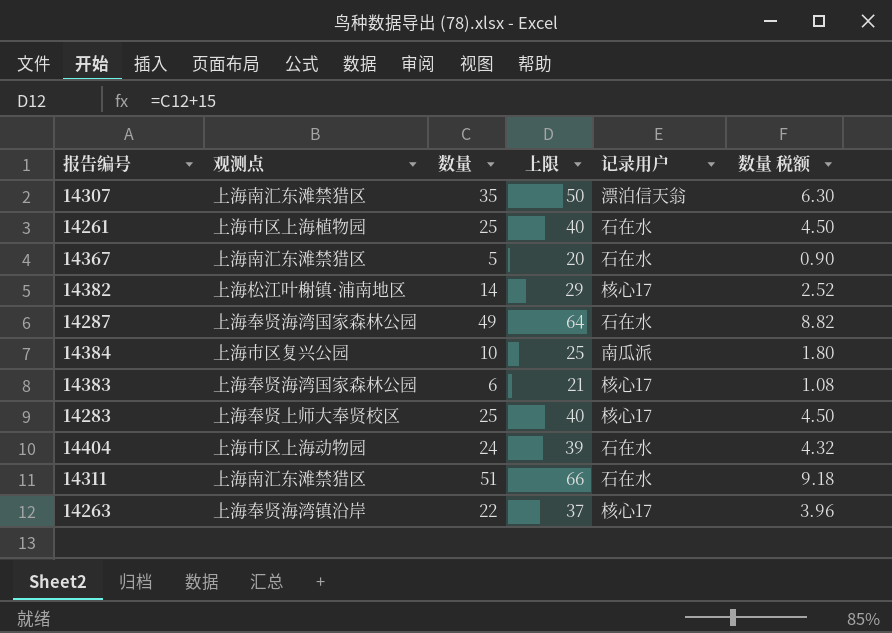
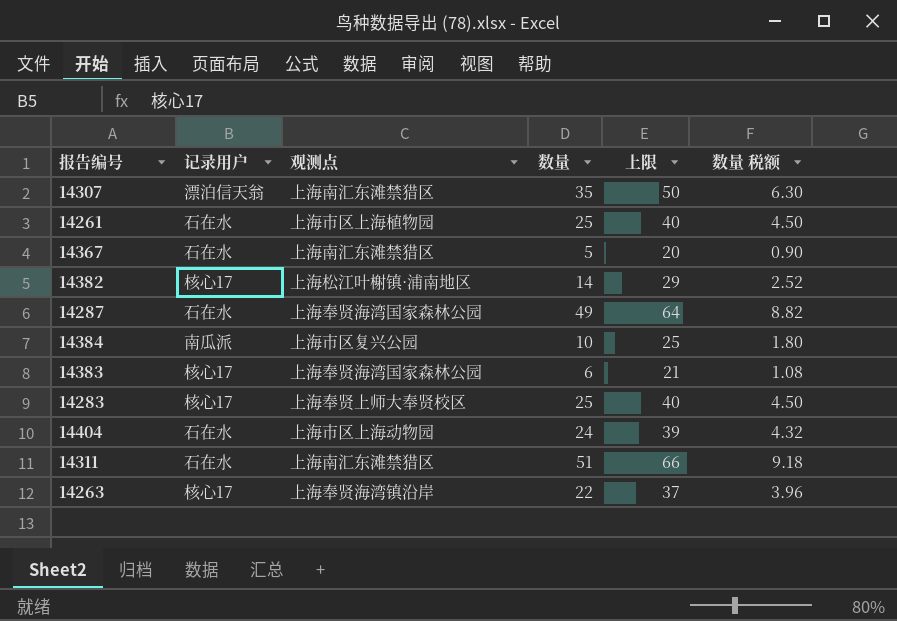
column 记录用户 | position: 5 -> 2

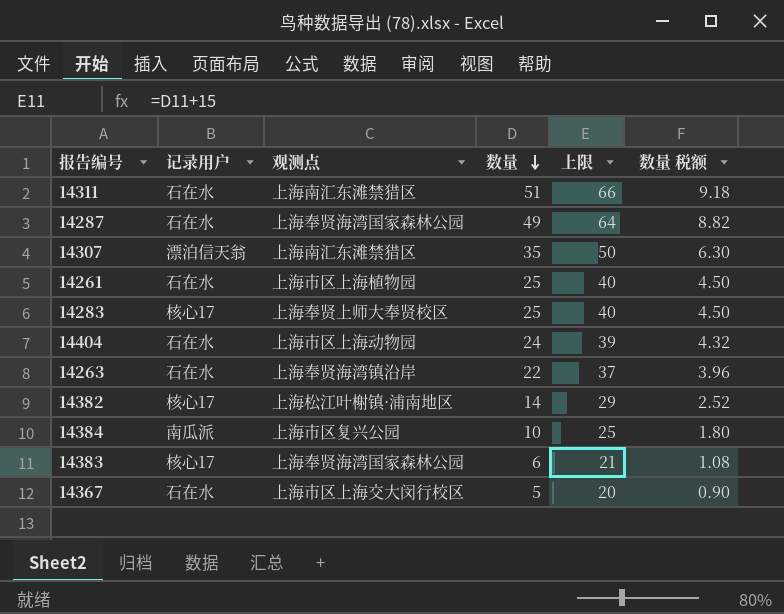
row order: none -> 数量 descending
14263 | 记录用户: 核心17 -> 石在水
14367 | 观测点: 上海南汇东滩禁猎区 -> 上海市区上海交大闵行校区

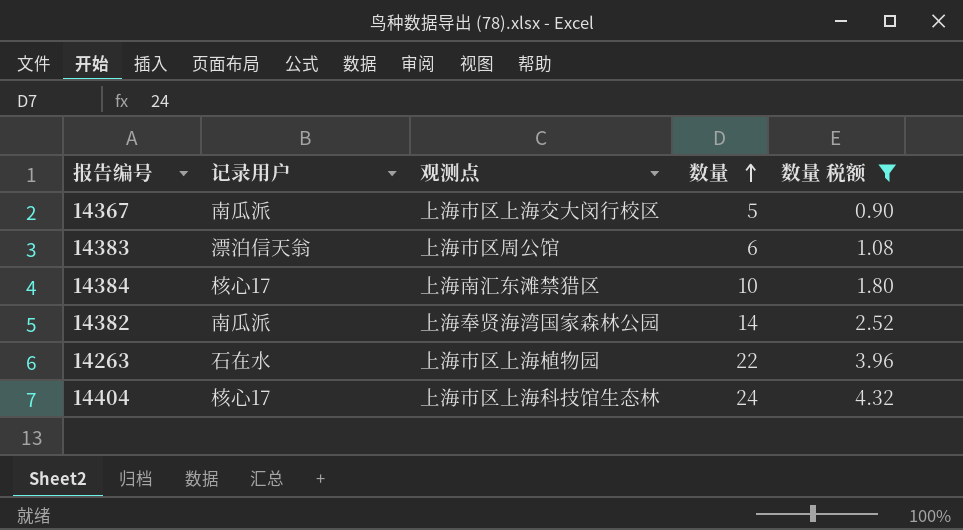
filter: none -> 数量 税额 <= 4.32
row order: 数量 descending -> 数量 ascending
column 上限 | formula: [数量] + 15 -> none
14367 | 记录用户: 石在水 -> 南瓜派
14383 | 记录用户: 核心17 -> 漂泊信天翁
14383 | 观测点: 上海奉贤海湾国家森林公园 -> 上海市区周公馆
14384 | 记录用户: 南瓜派 -> 核心17
14384 | 观测点: 上海市区复兴公园 -> 上海南汇东滩禁猎区
14382 | 记录用户: 核心17 -> 南瓜派
14382 | 观测点: 上海松江叶榭镇·浦南地区 -> 上海奉贤海湾国家森林公园
14263 | 观测点: 上海奉贤海湾镇沿岸 -> 上海市区上海植物园
14404 | 记录用户: 石在水 -> 核心17
14404 | 观测点: 上海市区上海动物园 -> 上海市区上海科技馆生态林

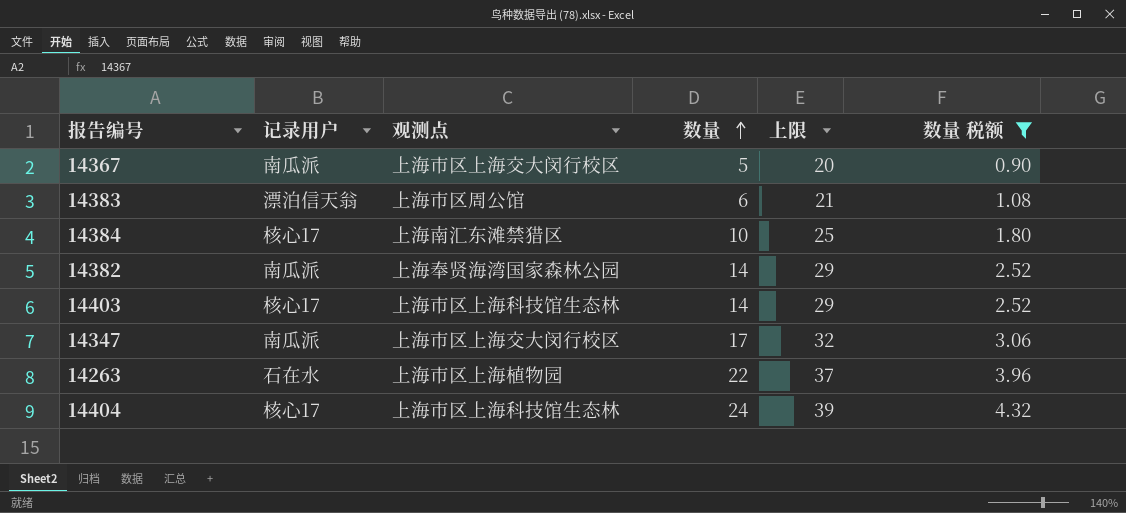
column 上限 | formula: none -> [数量] + 15
row 14403: none -> 核心17 | 上海市区上海科技馆生态林 | 14 | 29 | 2.52
row 14347: none -> 南瓜派 | 上海市区上海交大闵行校区 | 17 | 32 | 3.06

